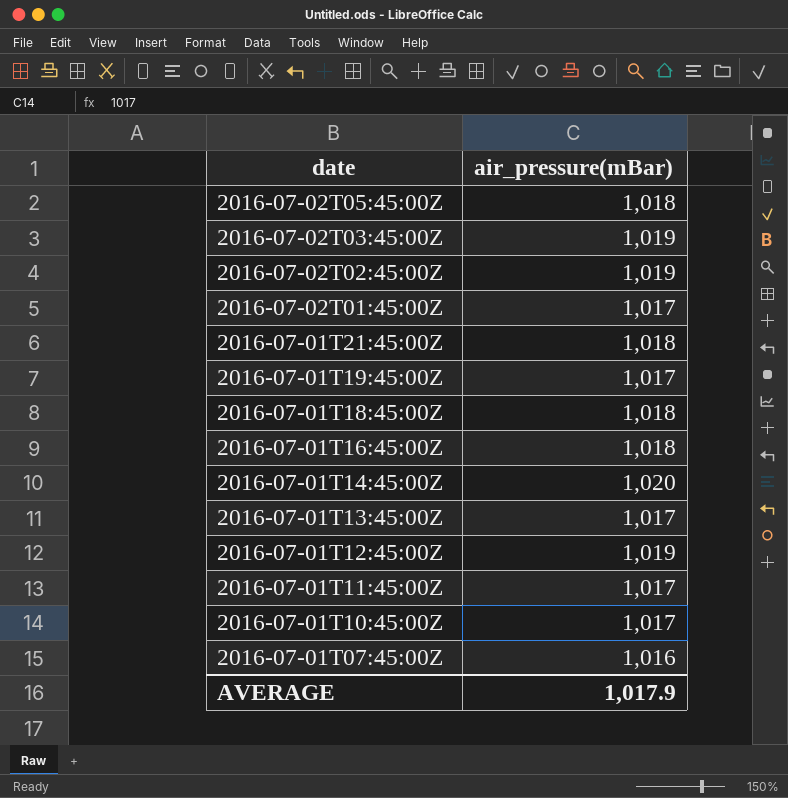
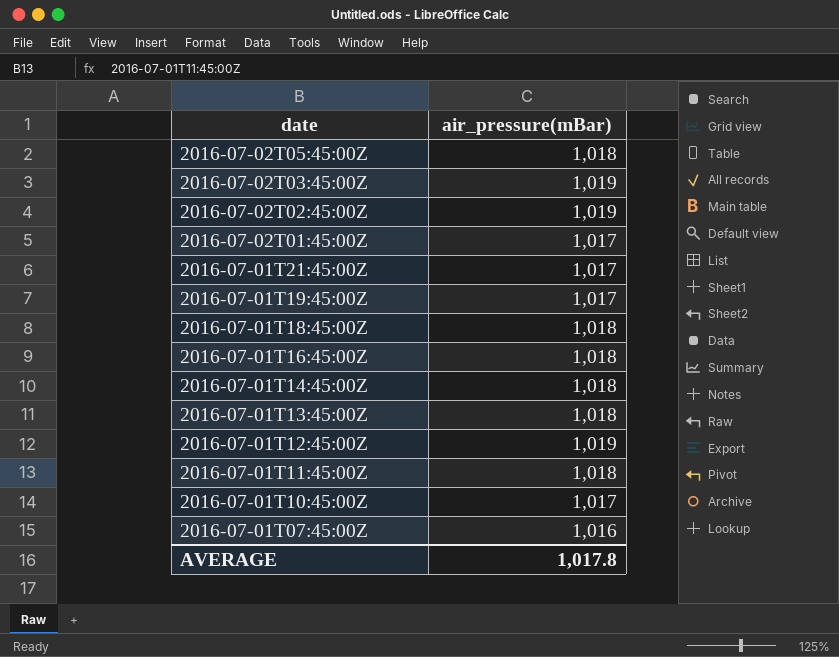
2016-07-01T21:45:00Z | air_pressure(mBar): 1,018 -> 1,017
2016-07-01T14:45:00Z | air_pressure(mBar): 1,020 -> 1,018
2016-07-01T13:45:00Z | air_pressure(mBar): 1,017 -> 1,018
2016-07-01T11:45:00Z | air_pressure(mBar): 1,017 -> 1,018
AVERAGE | air_pressure(mBar): 1,017.9 -> 1,017.8

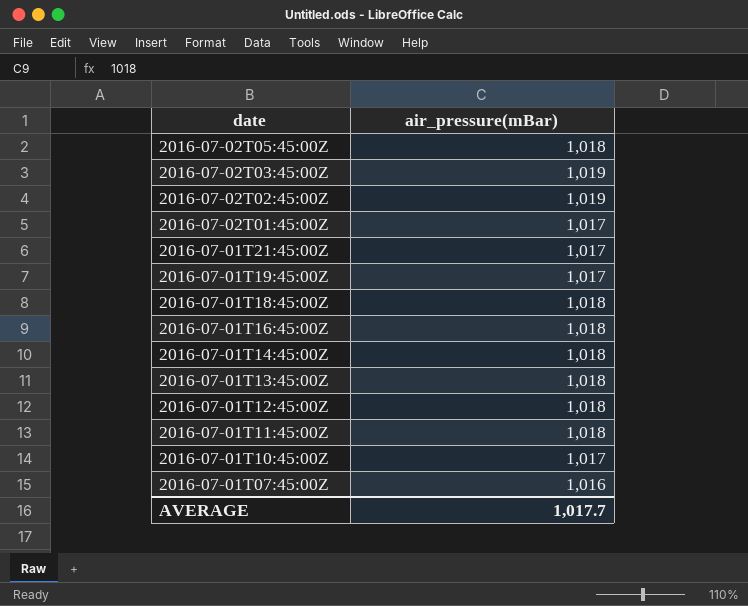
2016-07-01T12:45:00Z | air_pressure(mBar): 1,019 -> 1,018
AVERAGE | air_pressure(mBar): 1,017.8 -> 1,017.7

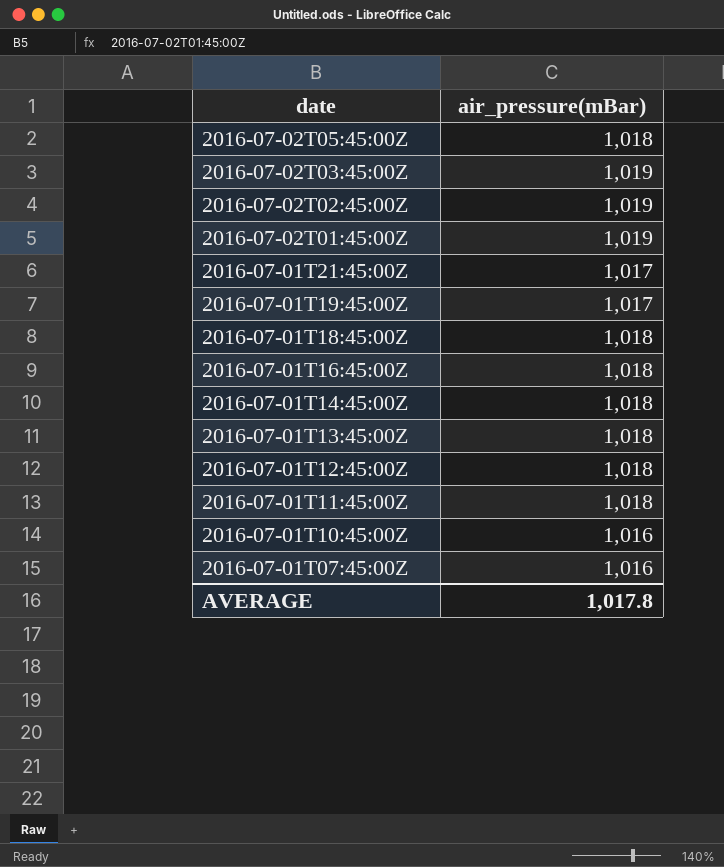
2016-07-02T01:45:00Z | air_pressure(mBar): 1,017 -> 1,019
2016-07-01T10:45:00Z | air_pressure(mBar): 1,017 -> 1,016
AVERAGE | air_pressure(mBar): 1,017.7 -> 1,017.8

